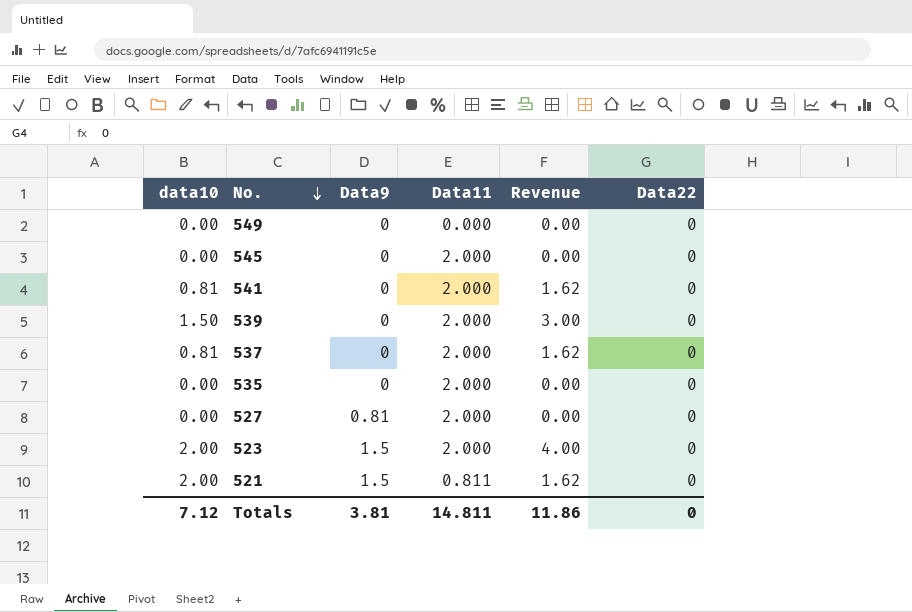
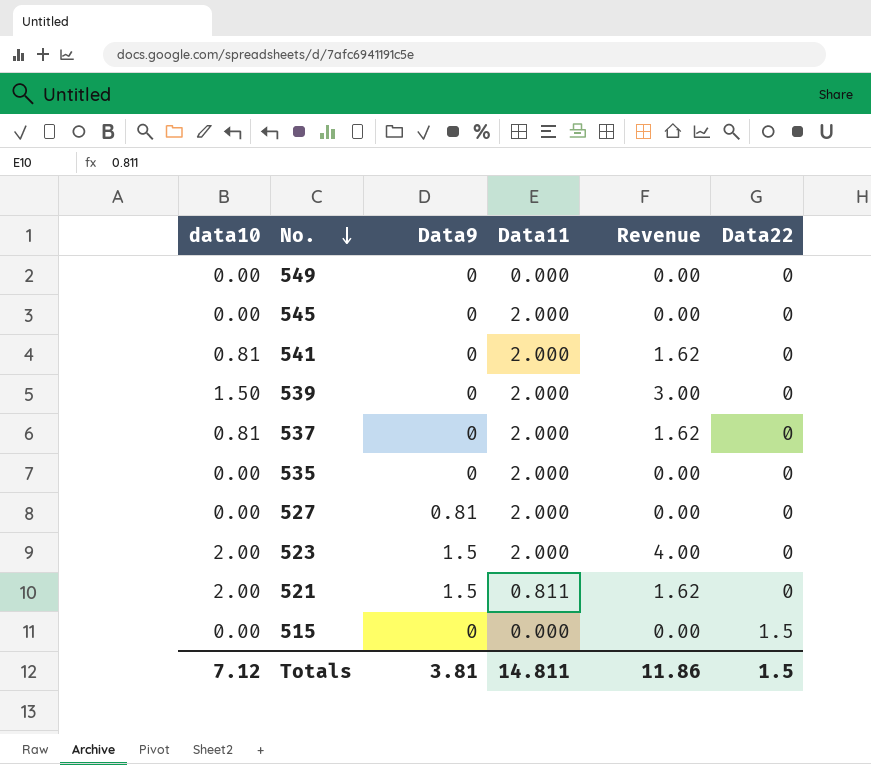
row 515: none -> 0.00 | 0 | 0.000 | 0.00 | 1.5
Totals | Data22: 0 -> 1.5

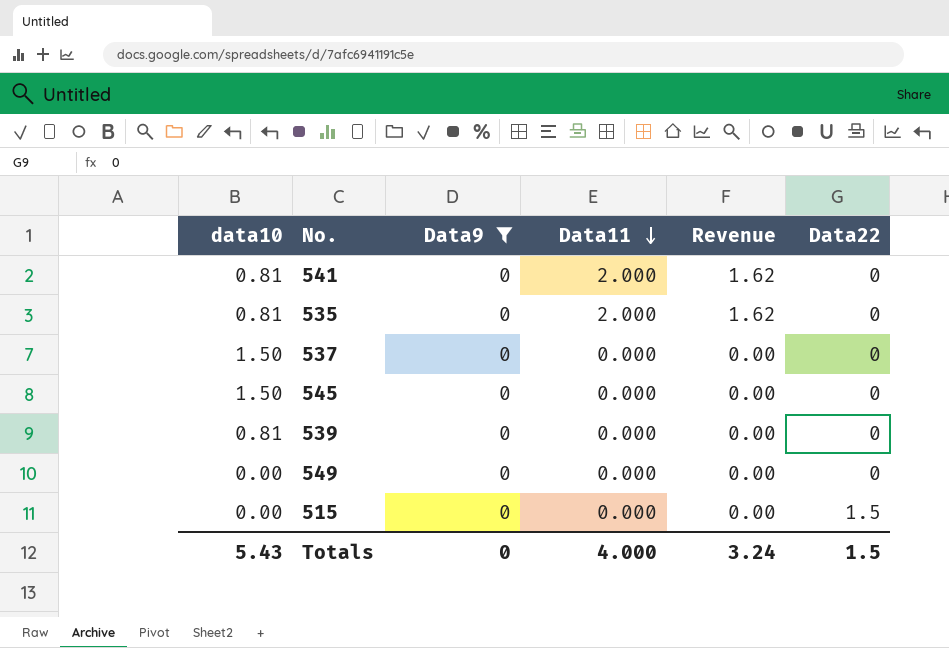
filter: none -> Data9 = 0
row order: No. descending -> Data11 descending
535 | data10: 0.00 -> 0.81
535 | Revenue: 0.00 -> 1.62
537 | data10: 0.81 -> 1.50
537 | Data11: 2.000 -> 0.000
537 | Revenue: 1.62 -> 0.00
545 | data10: 0.00 -> 1.50
545 | Data11: 2.000 -> 0.000
539 | data10: 1.50 -> 0.81
539 | Data11: 2.000 -> 0.000
539 | Revenue: 3.00 -> 0.00
Totals | data10: 7.12 -> 5.43
Totals | Data9: 3.81 -> 0
Totals | Data11: 14.811 -> 4.000
Totals | Revenue: 11.86 -> 3.24

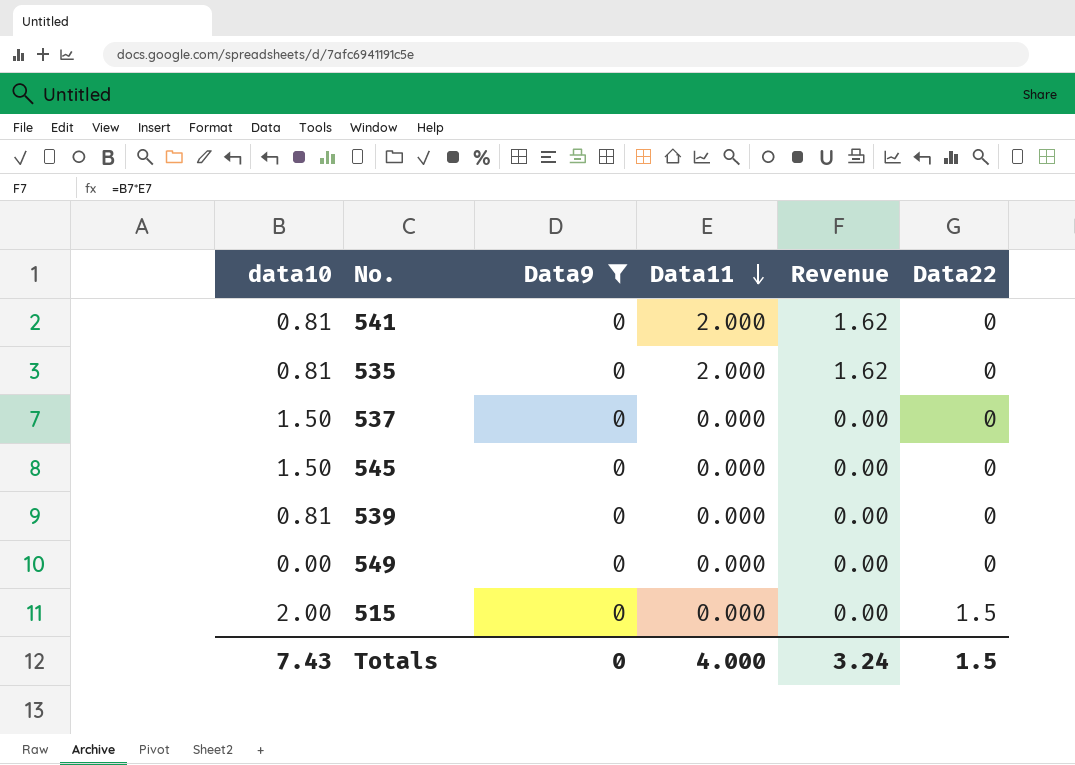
515 | data10: 0.00 -> 2.00
Totals | data10: 5.43 -> 7.43

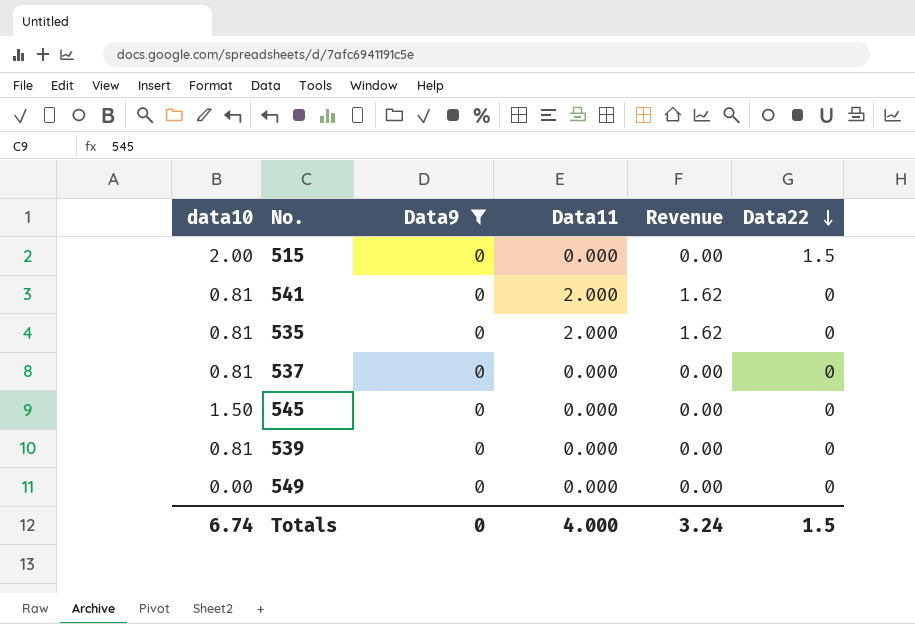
row order: Data11 descending -> Data22 descending
537 | data10: 1.50 -> 0.81
Totals | data10: 7.43 -> 6.74

